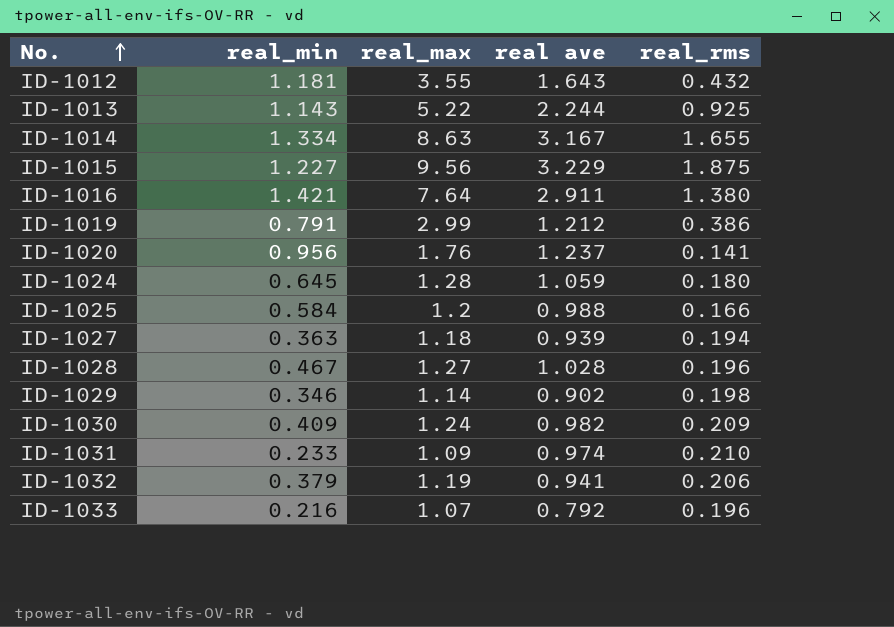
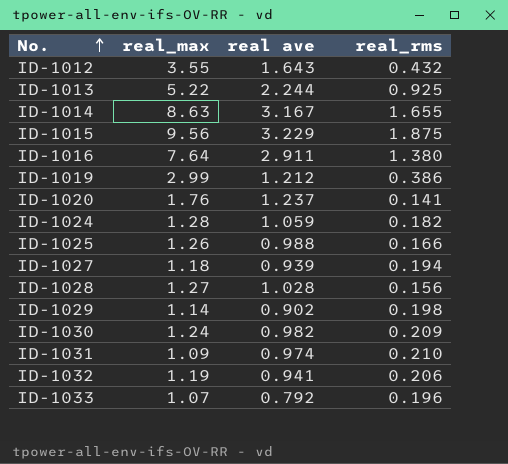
column real_min | position: 2 -> none
ID-1024 | real_rms: 0.180 -> 0.182
ID-1025 | real_max: 1.2 -> 1.26
ID-1028 | real_rms: 0.196 -> 0.156

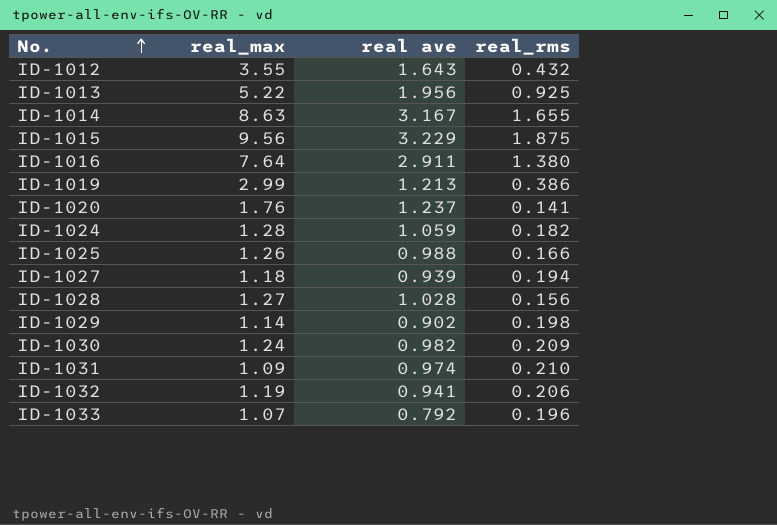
ID-1013 | real ave: 2.244 -> 1.956
ID-1019 | real ave: 1.212 -> 1.213

